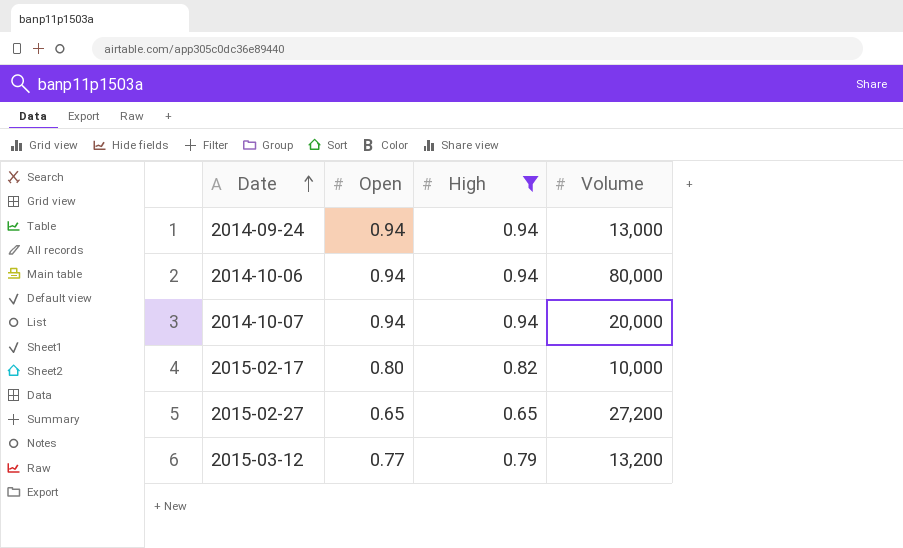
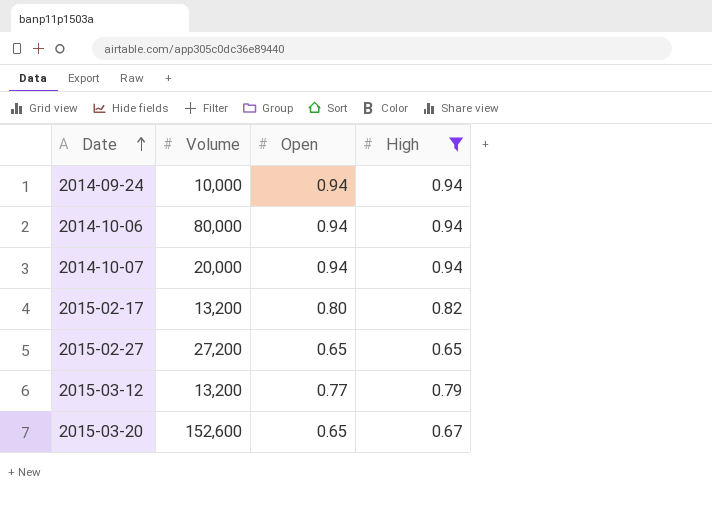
column Volume | position: 4 -> 2
2014-09-24 | Volume: 13,000 -> 10,000
2015-02-17 | Volume: 10,000 -> 13,200
row 2015-03-20: none -> 152,600 | 0.65 | 0.67

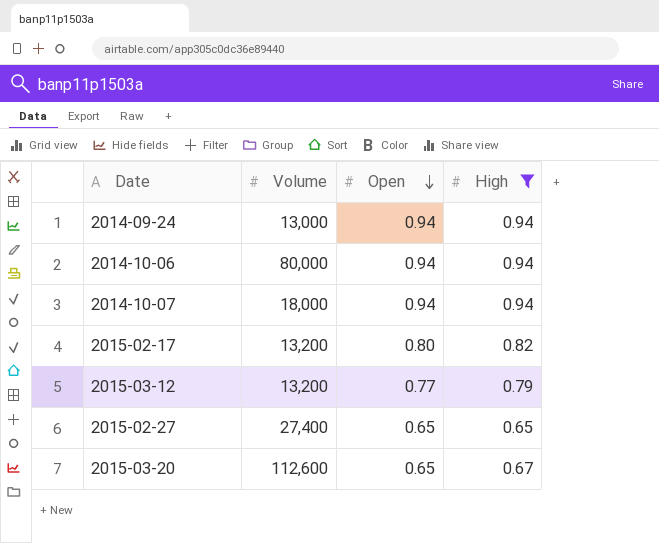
row order: Date ascending -> Open descending
2014-09-24 | Volume: 10,000 -> 13,000
2014-10-07 | Volume: 20,000 -> 18,000
2015-02-27 | Volume: 27,200 -> 27,400
2015-03-20 | Volume: 152,600 -> 112,600

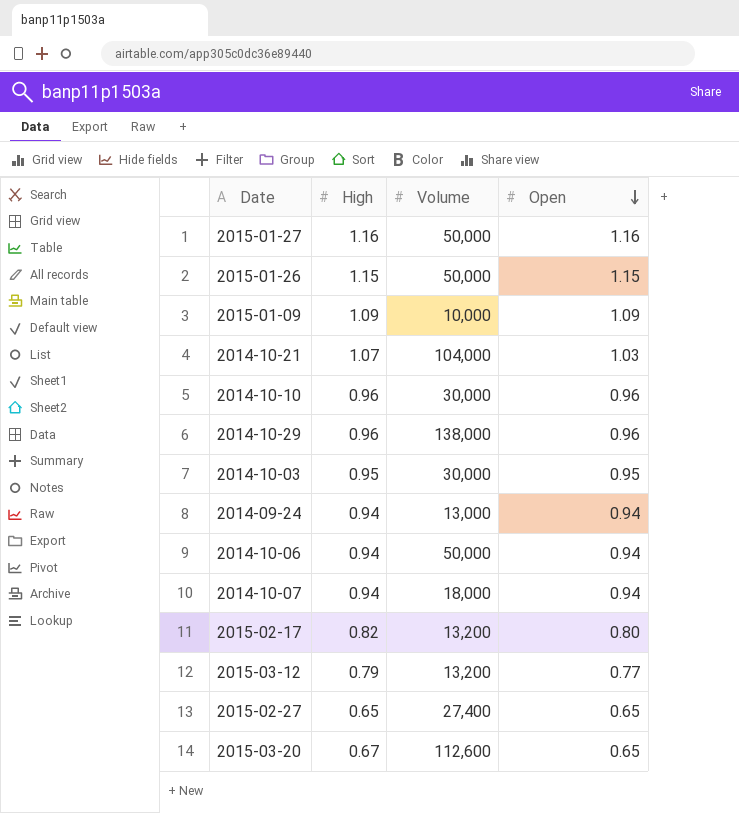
filter: High <= 0.94 -> none
column High | position: 4 -> 2
2014-10-06 | Volume: 80,000 -> 50,000

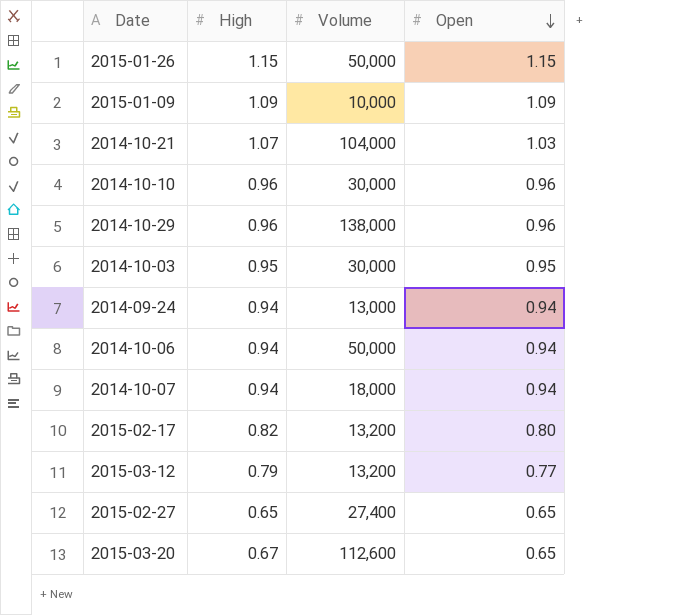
row 2015-01-27: 1.16 | 50,000 | 1.16 -> none

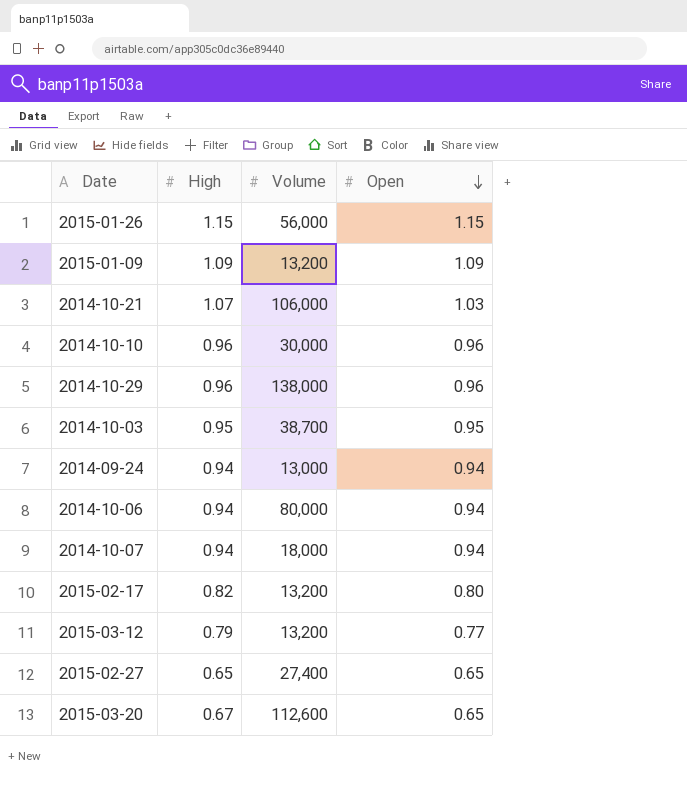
2015-01-26 | Volume: 50,000 -> 56,000
2015-01-09 | Volume: 10,000 -> 13,200
2014-10-21 | Volume: 104,000 -> 106,000
2014-10-03 | Volume: 30,000 -> 38,700
2014-10-06 | Volume: 50,000 -> 80,000

